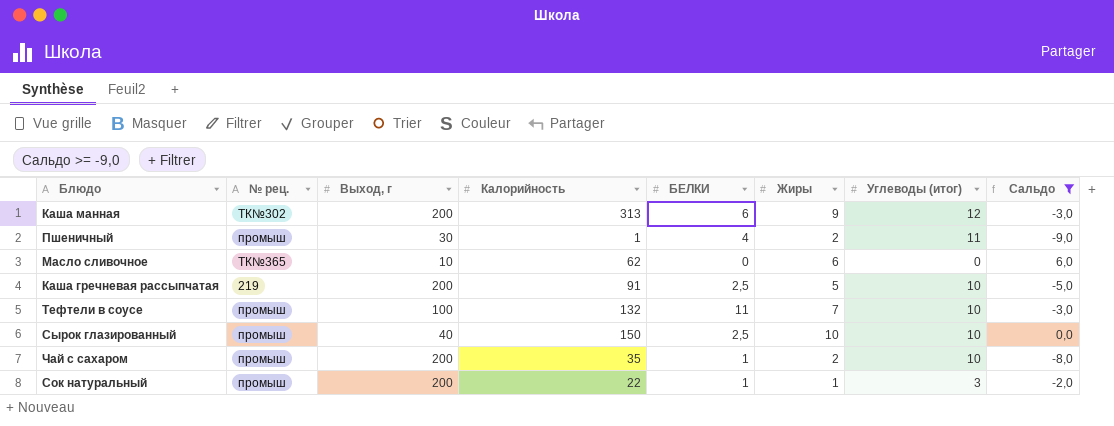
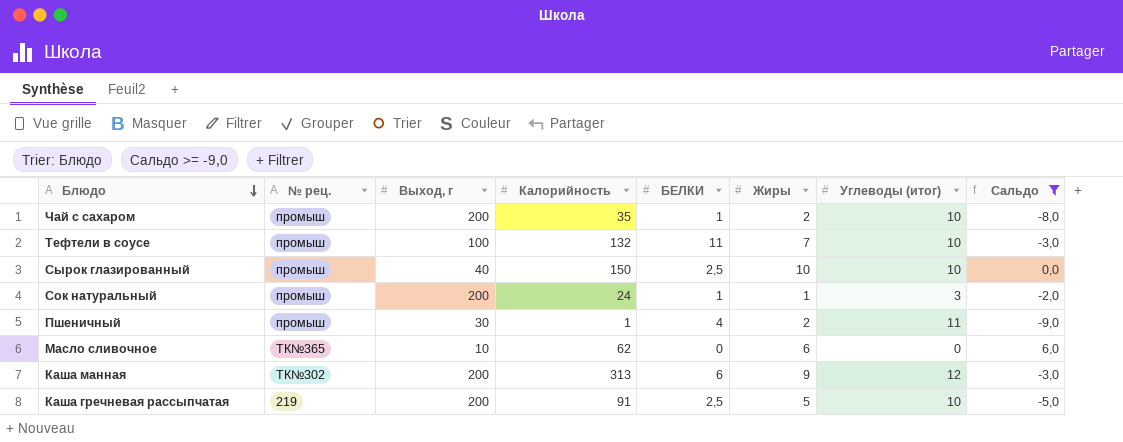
row order: none -> Блюдо descending
Сок натуральный | Калорийность: 22 -> 24

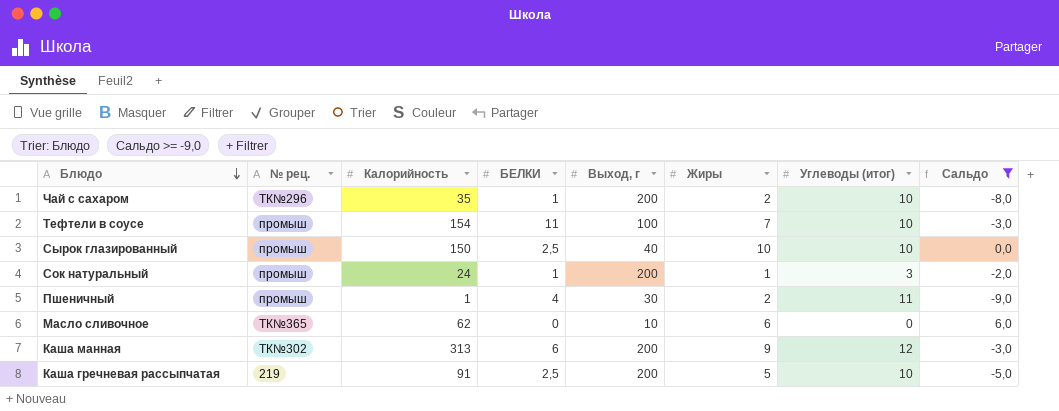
column Выход, г | position: 3 -> 5
Чай с сахаром | № рец.: промыш -> ТК№296
Тефтели в соусе | Калорийность: 132 -> 154

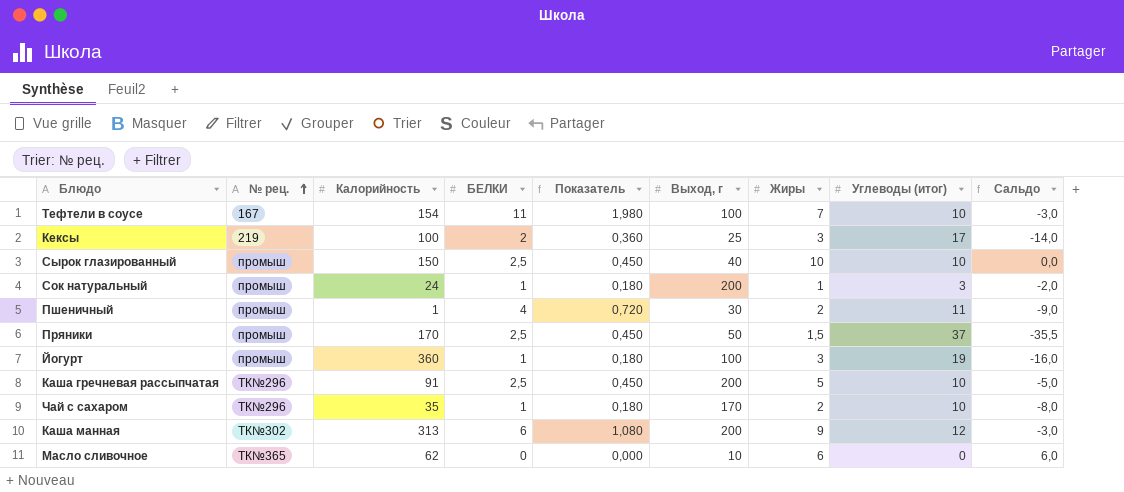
filter: Сальдо >= -9,0 -> none
row order: Блюдо descending -> № рец. ascending
column Показатель | formula: none -> [БЕЛКИ] * 0,18
Тефтели в соусе | № рец.: промыш -> 167
Каша гречневая рассыпчатая | № рец.: 219 -> ТК№296
Чай с сахаром | Выход, г: 200 -> 170

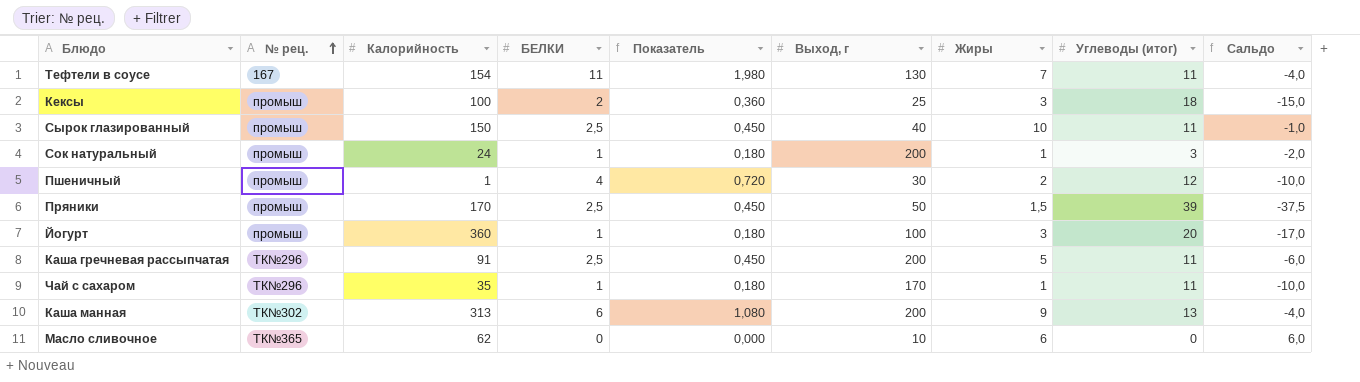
Тефтели в соусе | Выход, г: 100 -> 130
Тефтели в соусе | Углеводы (итог): 10 -> 11
Тефтели в соусе | Сальдо: -3,0 -> -4,0
Кексы | № рец.: 219 -> промыш
Кексы | Углеводы (итог): 17 -> 18
Кексы | Сальдо: -14,0 -> -15,0
Сырок глазированный | Углеводы (итог): 10 -> 11
Сырок глазированный | Сальдо: 0,0 -> -1,0
Пшеничный | Углеводы (итог): 11 -> 12
Пшеничный | Сальдо: -9,0 -> -10,0
Пряники | Углеводы (итог): 37 -> 39
Пряники | Сальдо: -35,5 -> -37,5
Йогурт | Углеводы (итог): 19 -> 20
Йогурт | Сальдо: -16,0 -> -17,0
Каша гречневая рассыпчатая | Углеводы (итог): 10 -> 11
Каша гречневая рассыпчатая | Сальдо: -5,0 -> -6,0
Чай с сахаром | Жиры: 2 -> 1
Чай с сахаром | Углеводы (итог): 10 -> 11
Чай с сахаром | Сальдо: -8,0 -> -10,0
Каша манная | Углеводы (итог): 12 -> 13
Каша манная | Сальдо: -3,0 -> -4,0

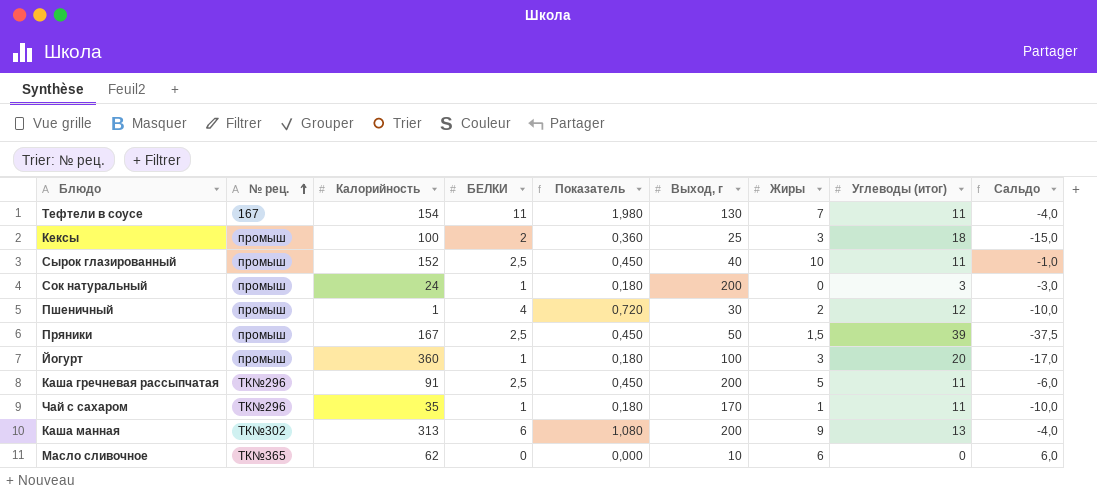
Сырок глазированный | Калорийность: 150 -> 152
Сок натуральный | Жиры: 1 -> 0
Сок натуральный | Сальдо: -2,0 -> -3,0
Пряники | Калорийность: 170 -> 167

